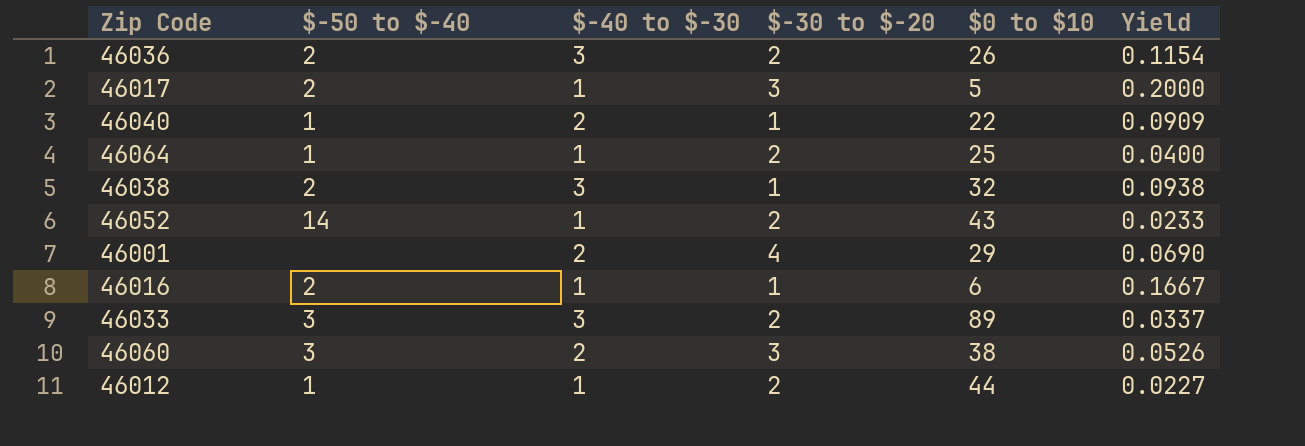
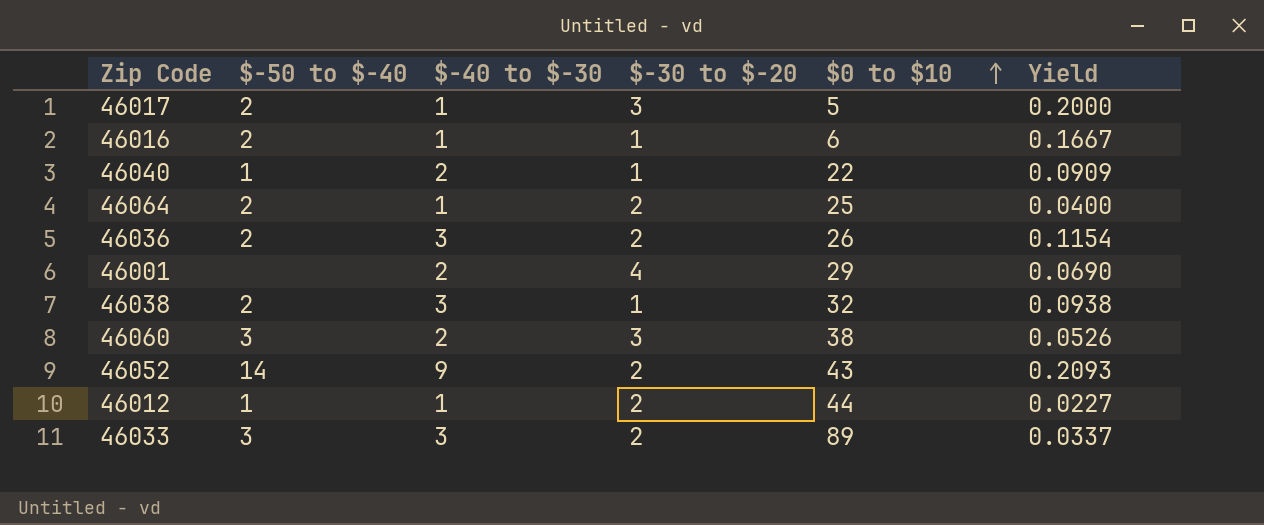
row order: none -> $0 to $10 ascending
46064 | $-50 to $-40: 1 -> 2
46052 | $-40 to $-30: 1 -> 9
46052 | Yield: 0.0233 -> 0.2093

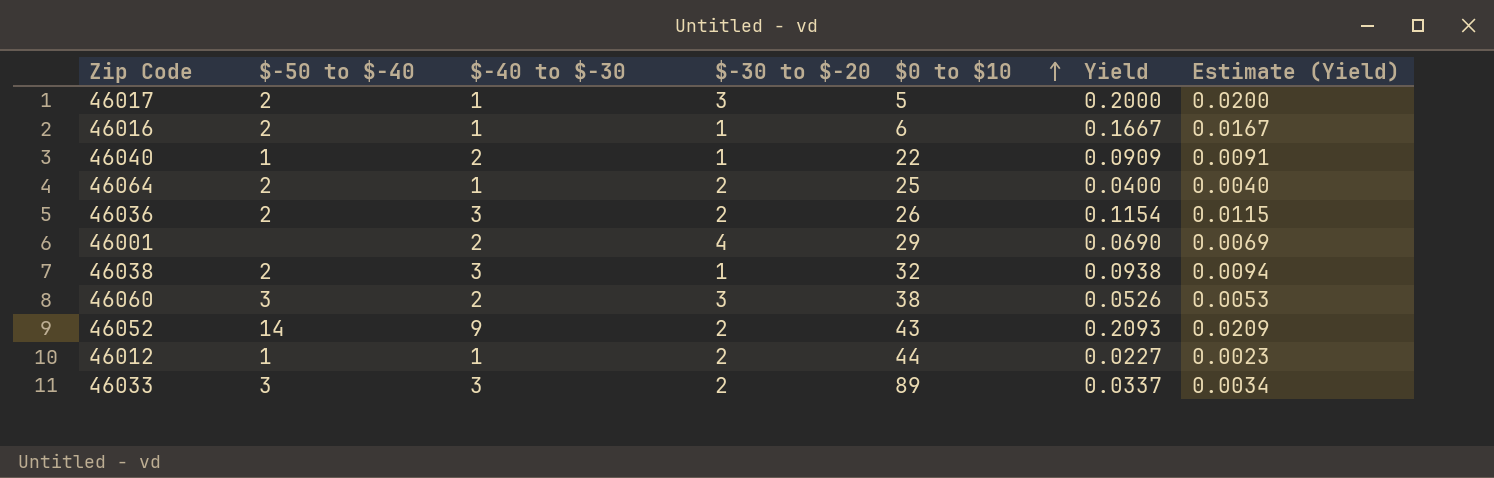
column Estimate (Yield) | formula: none -> [Yield] * 0.1

